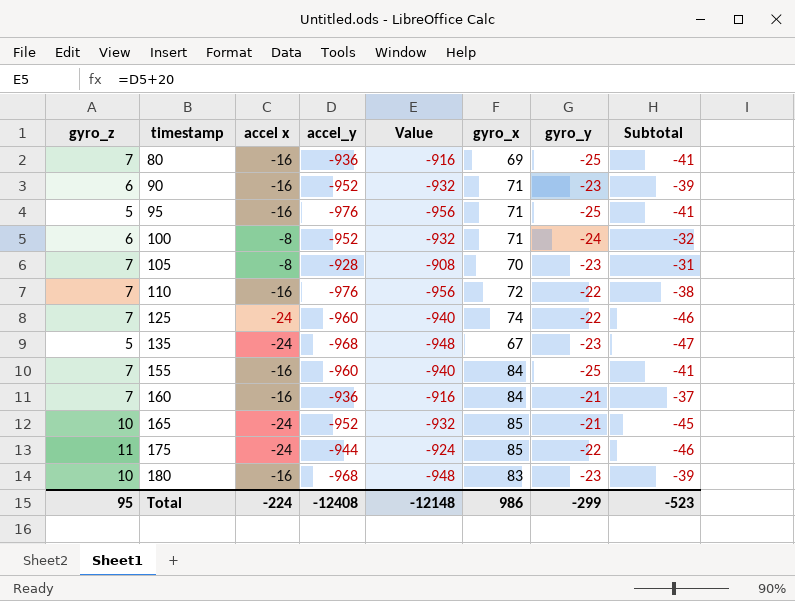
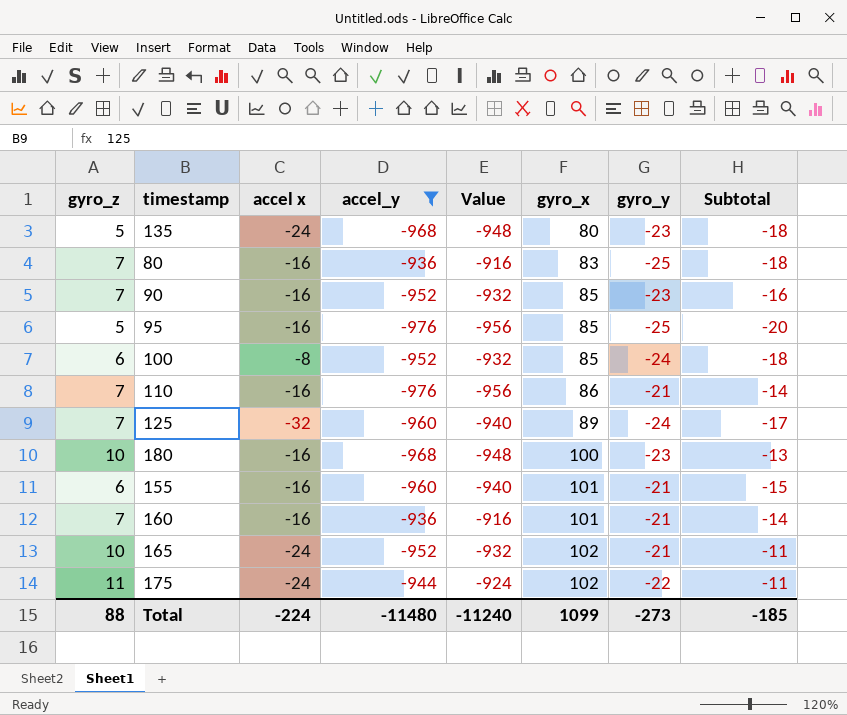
filter: none -> accel_y != -928
row order: timestamp ascending -> gyro_x ascending
column Subtotal | formula: [accel x] + [gyro_y] -> [gyro_z] + [gyro_y]
135 | gyro_x: 67 -> 80
80 | gyro_x: 69 -> 83
90 | gyro_z: 6 -> 7
90 | gyro_x: 71 -> 85
95 | gyro_x: 71 -> 85
100 | gyro_x: 71 -> 85
110 | gyro_x: 72 -> 86
110 | gyro_y: -22 -> -21
125 | accel x: -24 -> -32
125 | gyro_x: 74 -> 89
125 | gyro_y: -22 -> -24
180 | gyro_x: 83 -> 100
155 | gyro_z: 7 -> 6
155 | gyro_x: 84 -> 101
155 | gyro_y: -25 -> -21
160 | gyro_x: 84 -> 101
165 | gyro_x: 85 -> 102
175 | gyro_x: 85 -> 102
Total | gyro_z: 95 -> 88
Total | accel_y: -12408 -> -11480
Total | Value: -12148 -> -11240
Total | gyro_x: 986 -> 1099
Total | gyro_y: -299 -> -273
Total | Subtotal: -523 -> -185

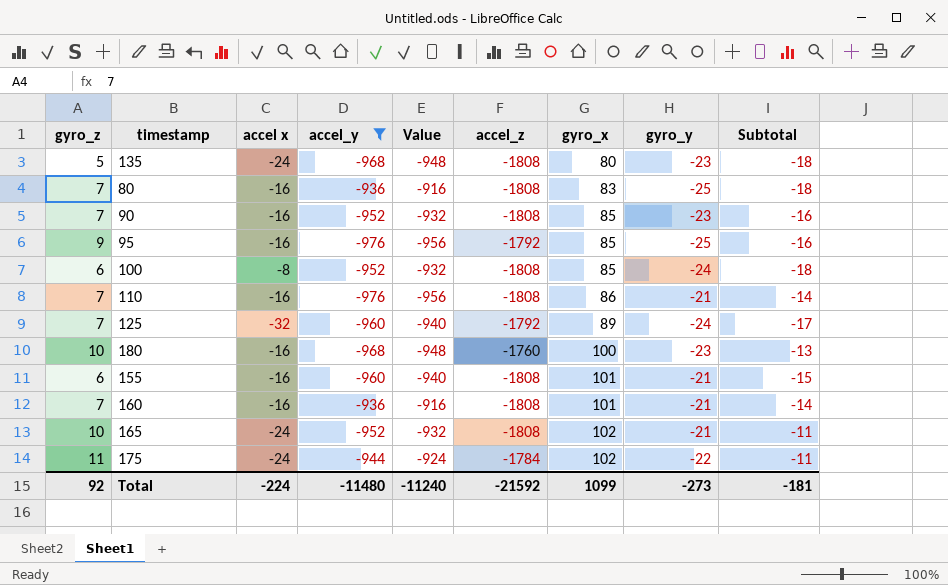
column accel_z | position: none -> 6
95 | gyro_z: 5 -> 9
95 | Subtotal: -20 -> -16
Total | gyro_z: 88 -> 92
Total | Subtotal: -185 -> -181

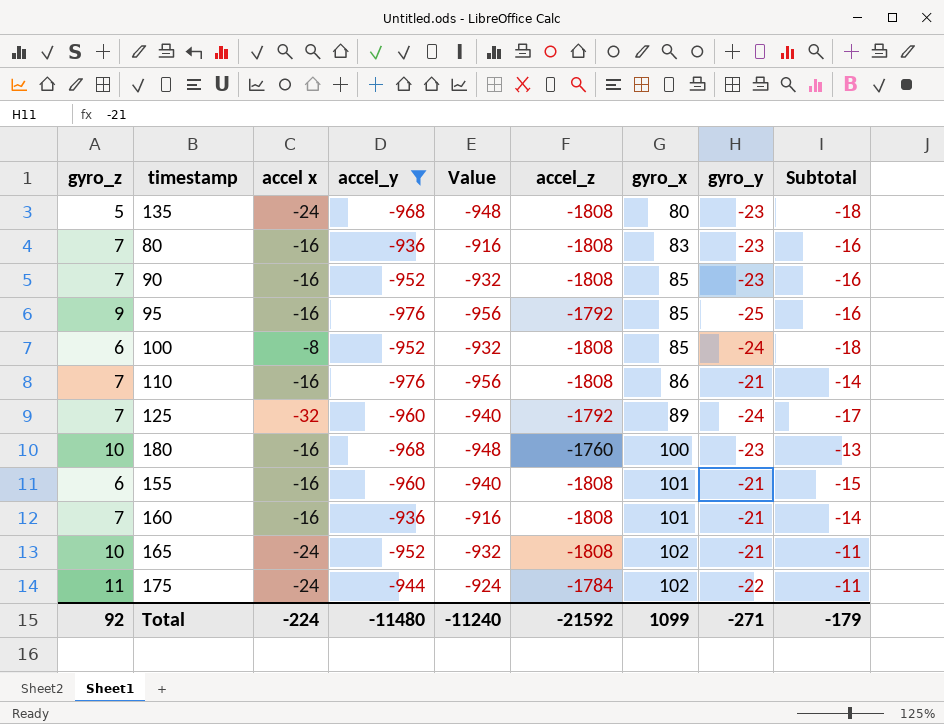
80 | gyro_y: -25 -> -23
80 | Subtotal: -18 -> -16
Total | gyro_y: -273 -> -271
Total | Subtotal: -181 -> -179

